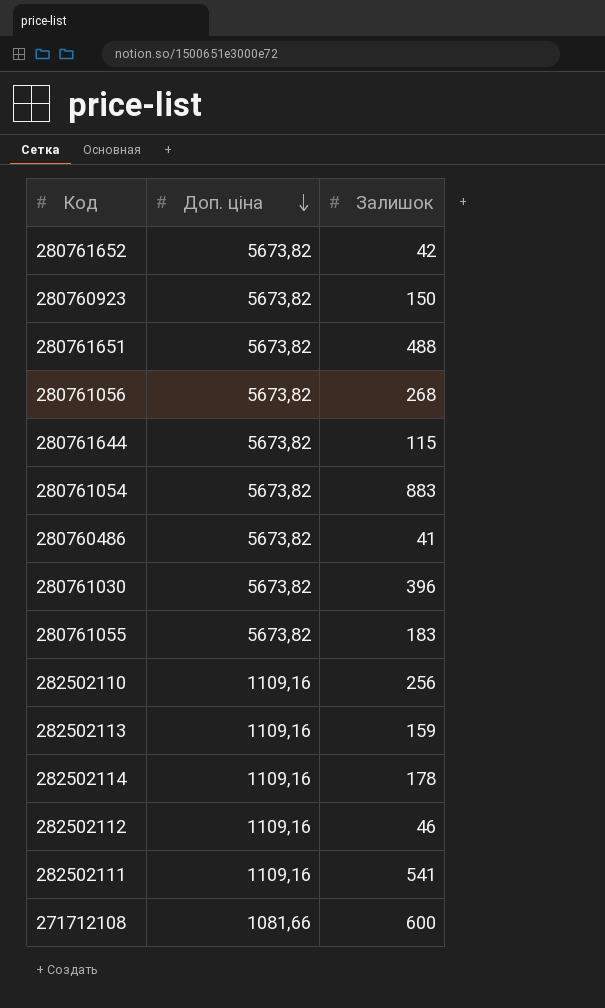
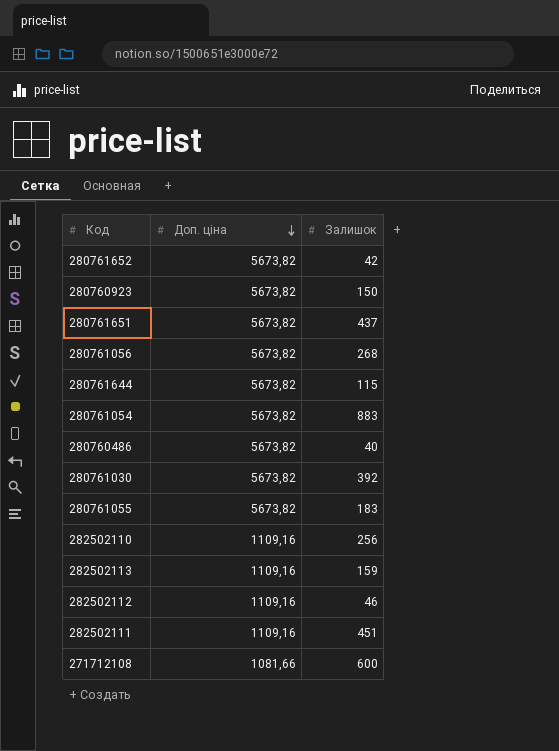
row 282502114: 1109,16 | 178 -> none
280761651 | Залишок: 488 -> 437
280760486 | Залишок: 41 -> 40
280761030 | Залишок: 396 -> 392
282502111 | Залишок: 541 -> 451

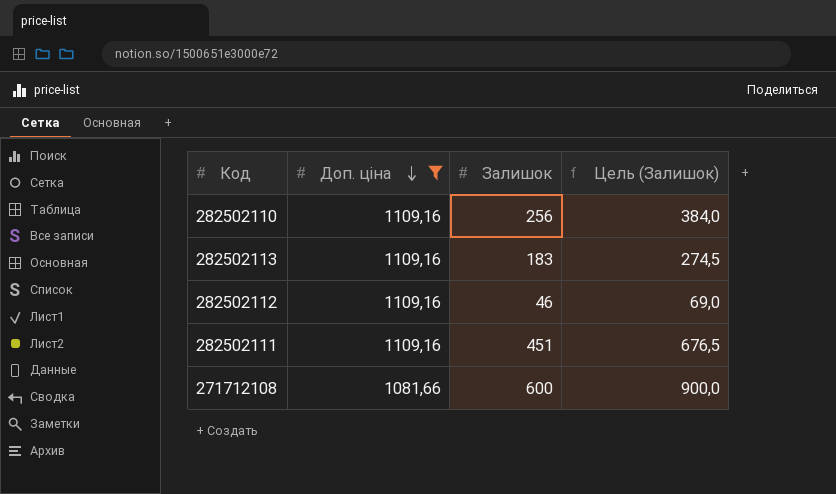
filter: none -> Доп. ціна != 5673,82
column Цель (Залишок) | formula: none -> [Залишок] * 1,5
282502113 | Залишок: 159 -> 183

